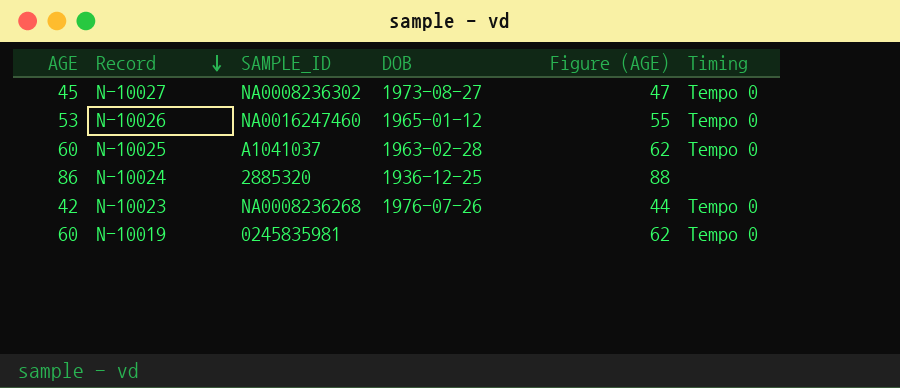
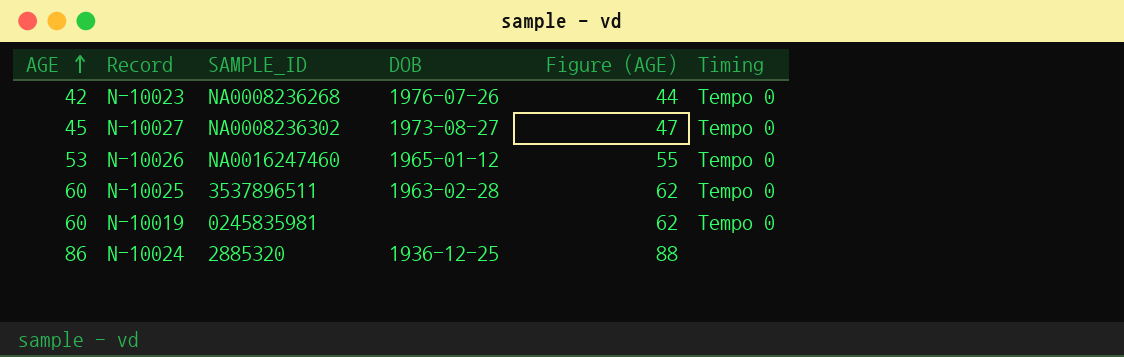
row order: Record descending -> AGE ascending
N-10025 | SAMPLE_ID: A1041037 -> 3537896511

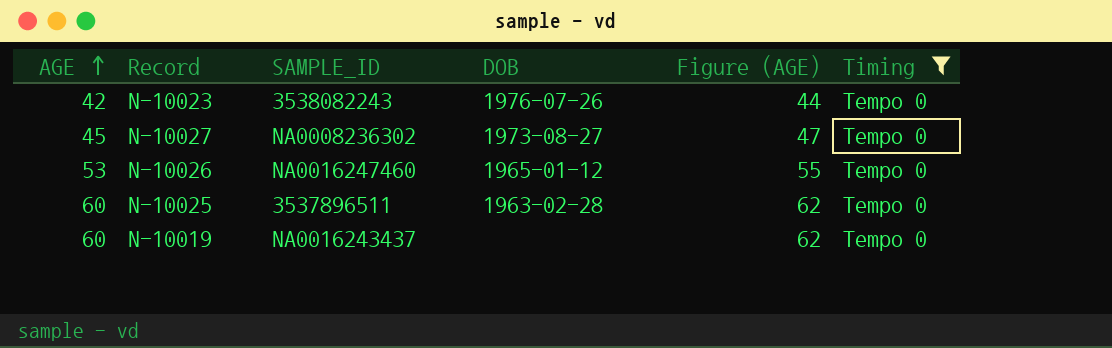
filter: none -> Timing = Tempo 0
N-10023 | SAMPLE_ID: NA0008236268 -> 3538082243
N-10019 | SAMPLE_ID: 0245835981 -> NA0016243437

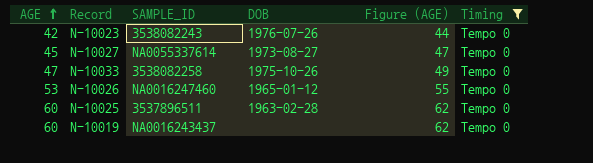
N-10027 | SAMPLE_ID: NA0008236302 -> NA0055337614
row N-10033: none -> 47 | 3538082258 | 1975-10-26 | 49 | Tempo 0

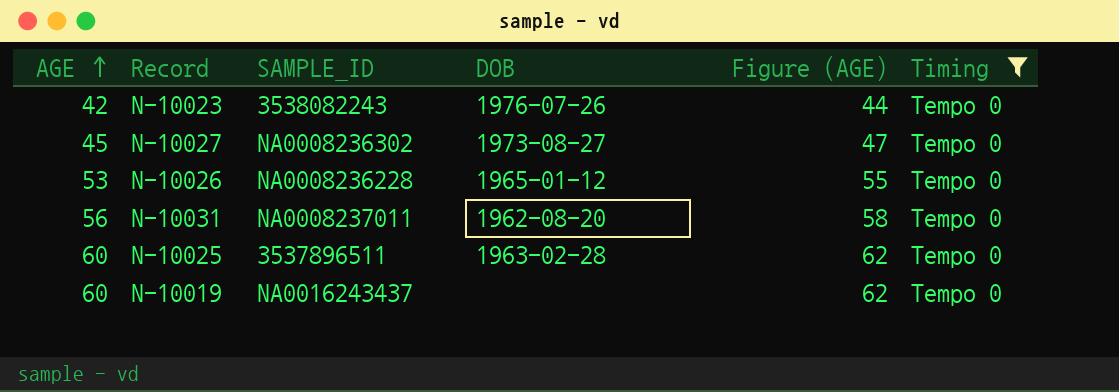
row N-10033: 47 | 3538082258 | 1975-10-26 | 49 | Tempo 0 -> none
N-10027 | SAMPLE_ID: NA0055337614 -> NA0008236302
N-10026 | SAMPLE_ID: NA0016247460 -> NA0008236228
row N-10031: none -> 56 | NA0008237011 | 1962-08-20 | 58 | Tempo 0

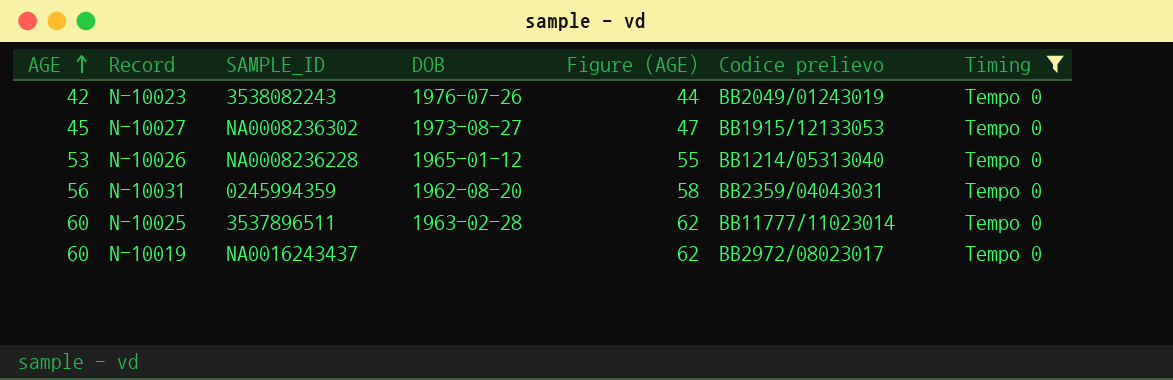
column Codice prelievo | position: none -> 6
N-10031 | SAMPLE_ID: NA0008237011 -> 0245994359

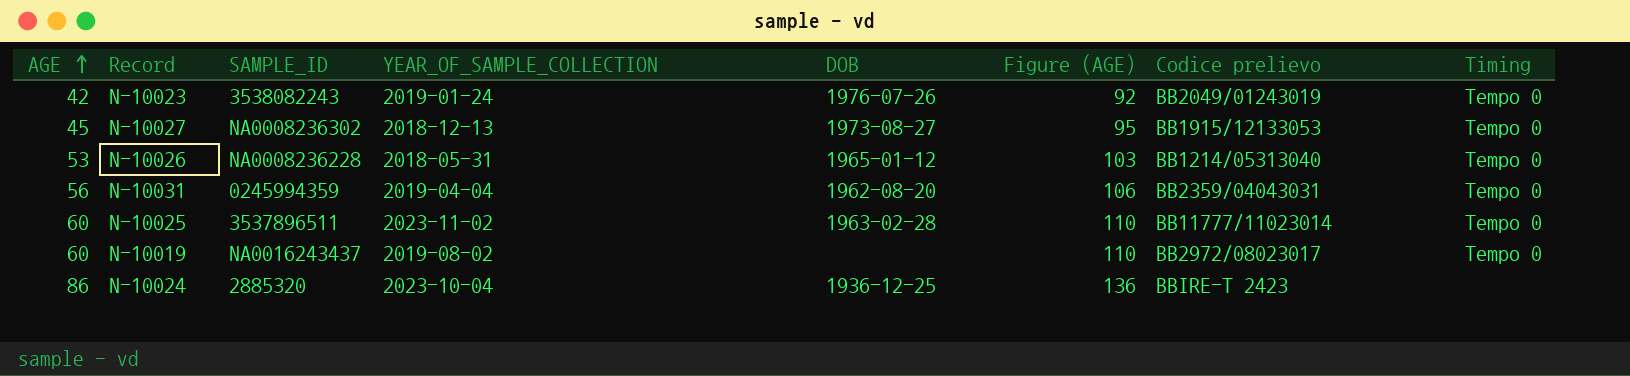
filter: Timing = Tempo 0 -> none
column YEAR_OF_SAMPLE_COLLECTION | position: none -> 4
column Figure (AGE) | formula: [AGE] + 2 -> [AGE] + 50

